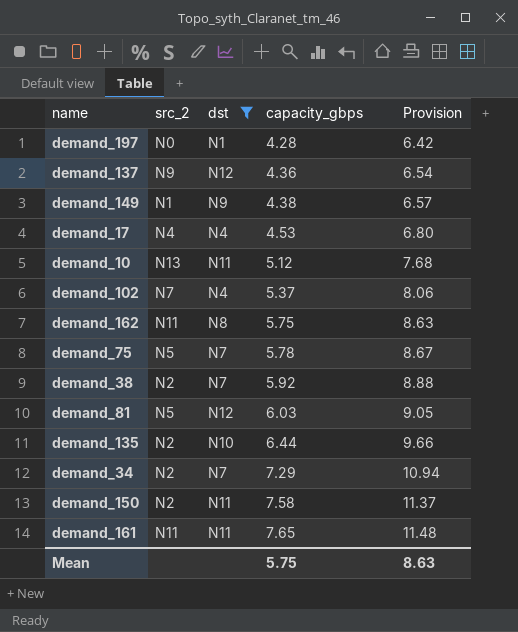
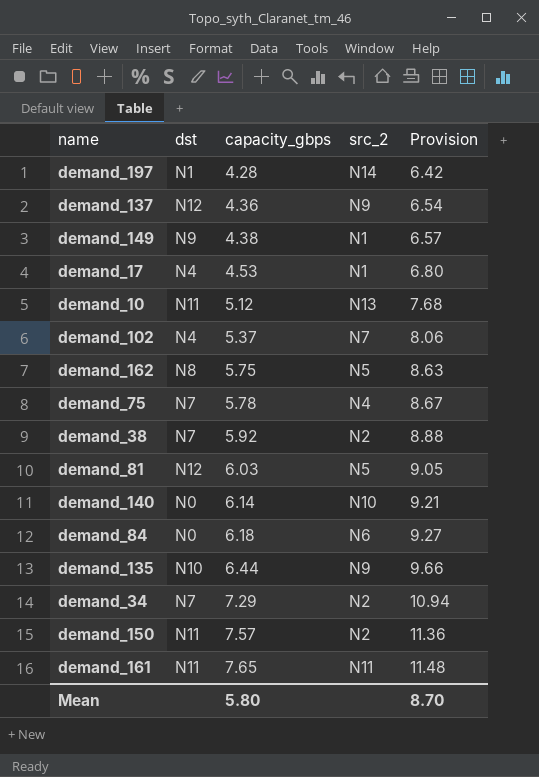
filter: dst != N0 -> none
column src_2 | position: 2 -> 4
demand_197 | src_2: N0 -> N14
demand_17 | src_2: N4 -> N1
demand_162 | src_2: N11 -> N5
demand_75 | src_2: N5 -> N4
demand_135 | src_2: N2 -> N9
demand_150 | capacity_gbps: 7.58 -> 7.57
demand_150 | Provision: 11.37 -> 11.36
Mean | capacity_gbps: 5.75 -> 5.80
Mean | Provision: 8.63 -> 8.70

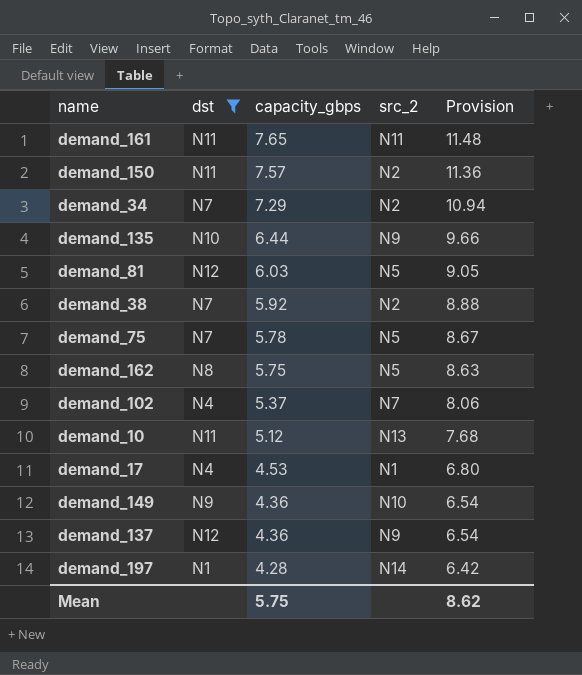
filter: none -> dst != N0
row order: capacity_gbps ascending -> capacity_gbps descending
demand_75 | src_2: N4 -> N5
demand_149 | capacity_gbps: 4.38 -> 4.36
demand_149 | src_2: N1 -> N10
demand_149 | Provision: 6.57 -> 6.54
Mean | capacity_gbps: 5.80 -> 5.75
Mean | Provision: 8.70 -> 8.62

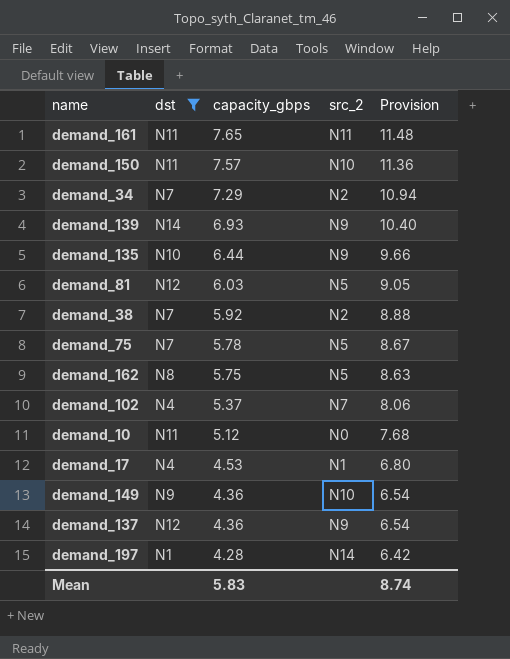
demand_150 | src_2: N2 -> N10
row demand_139: none -> N14 | 6.93 | N9 | 10.40
demand_10 | src_2: N13 -> N0
Mean | capacity_gbps: 5.75 -> 5.83
Mean | Provision: 8.62 -> 8.74

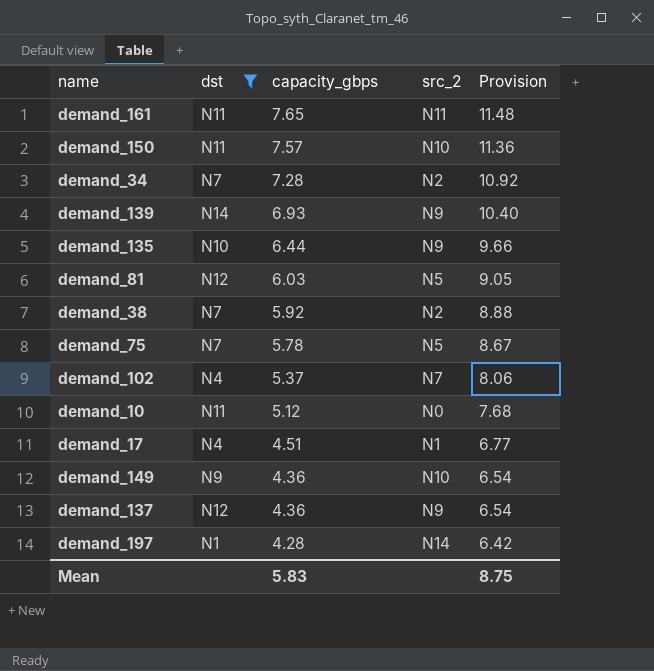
row demand_162: N8 | 5.75 | N5 | 8.63 -> none
demand_34 | capacity_gbps: 7.29 -> 7.28
demand_34 | Provision: 10.94 -> 10.92
demand_17 | capacity_gbps: 4.53 -> 4.51
demand_17 | Provision: 6.80 -> 6.77
Mean | Provision: 8.74 -> 8.75

